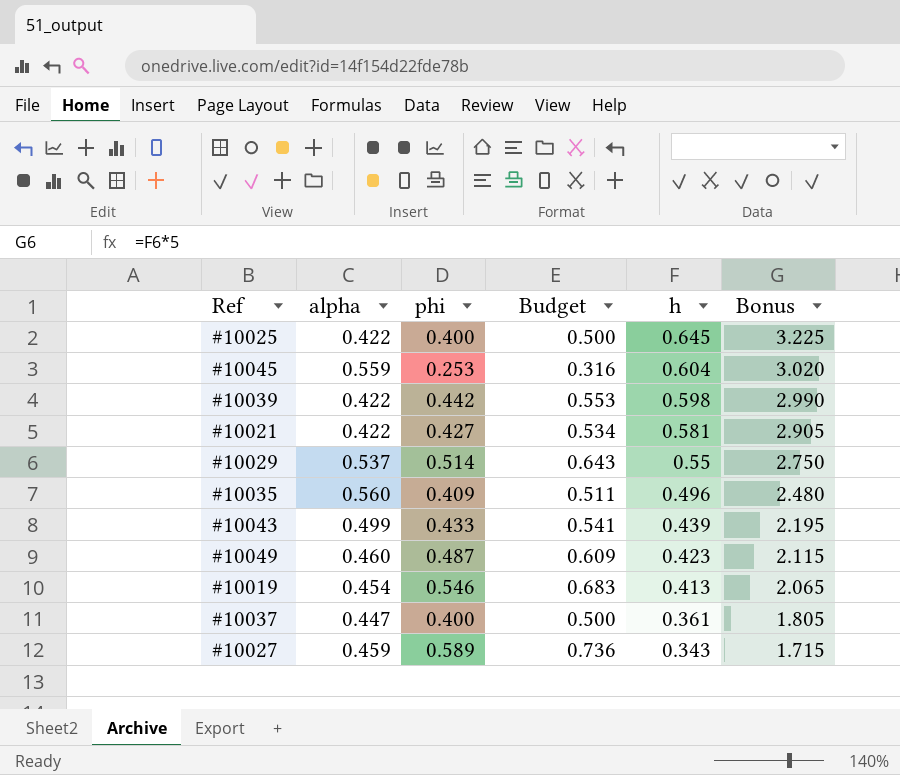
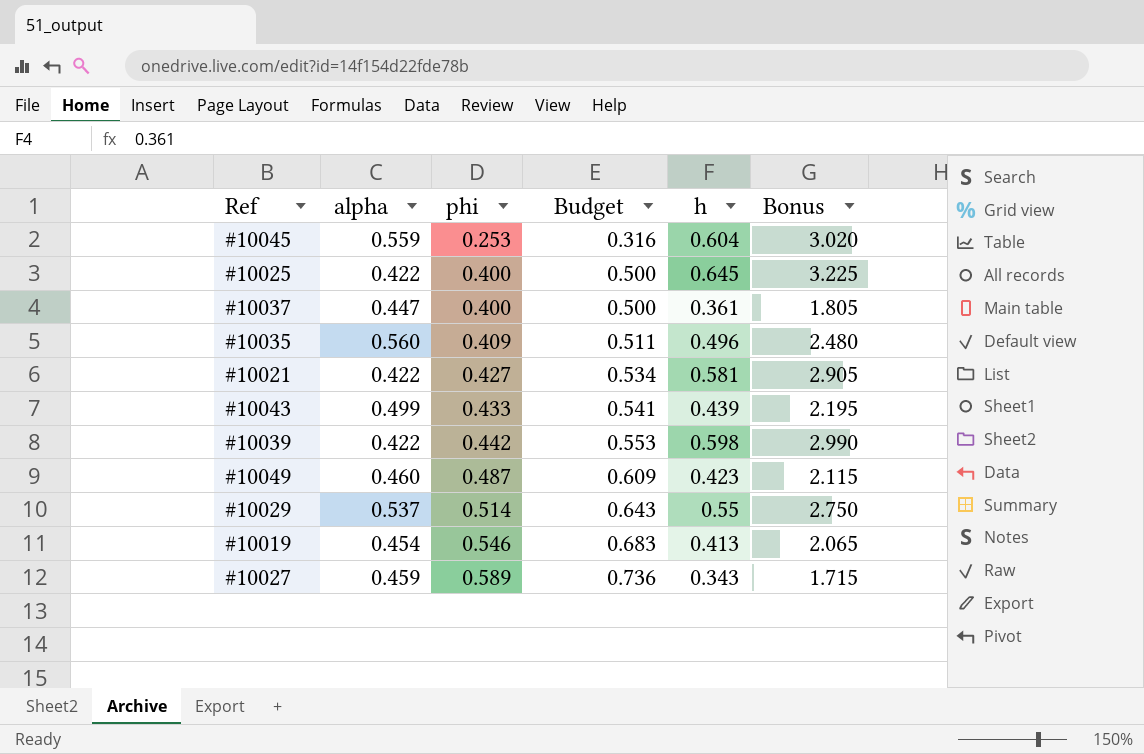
row order: h descending -> phi ascending

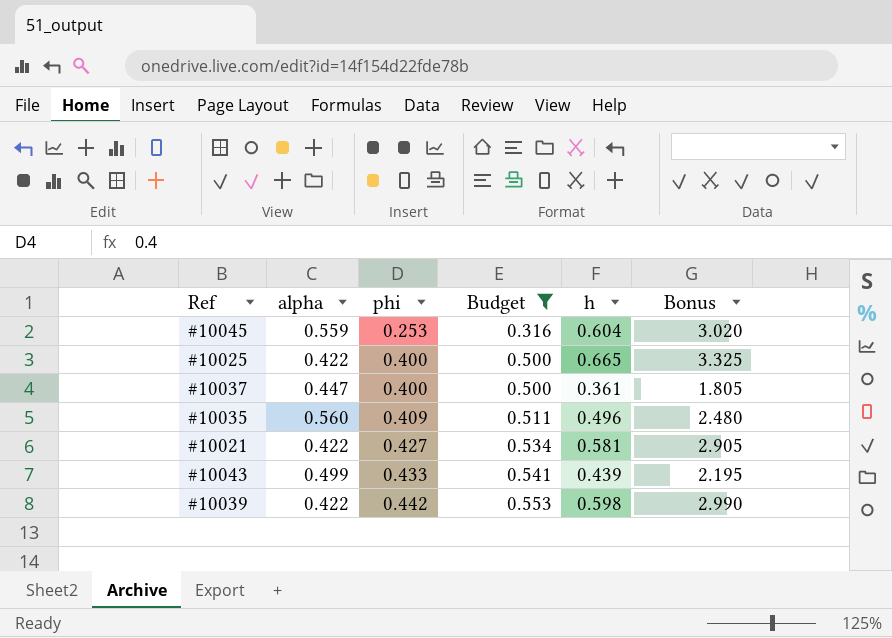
filter: none -> Budget <= 0.553
#10025 | h: 0.645 -> 0.665
#10025 | Bonus: 3.225 -> 3.325

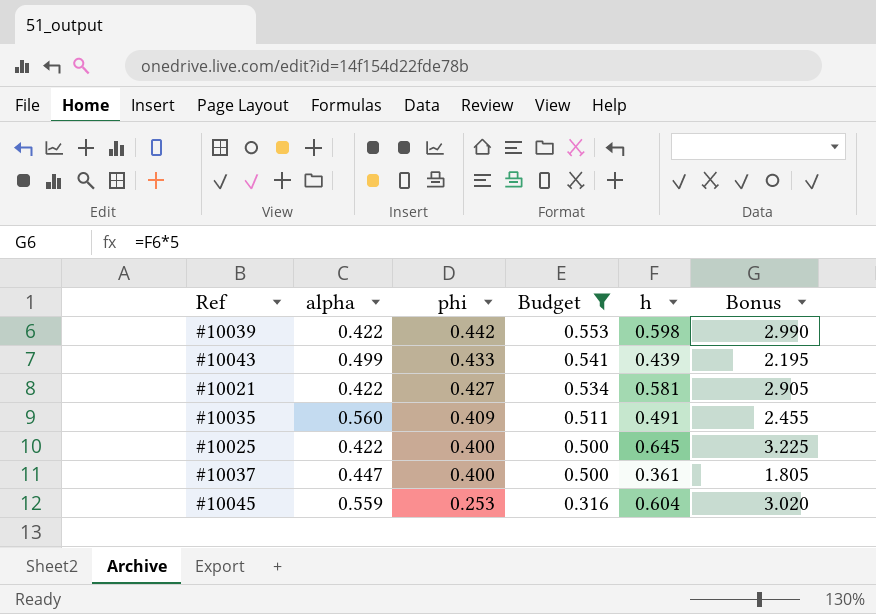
row order: phi ascending -> phi descending
#10035 | h: 0.496 -> 0.491
#10035 | Bonus: 2.480 -> 2.455
#10025 | h: 0.665 -> 0.645
#10025 | Bonus: 3.325 -> 3.225

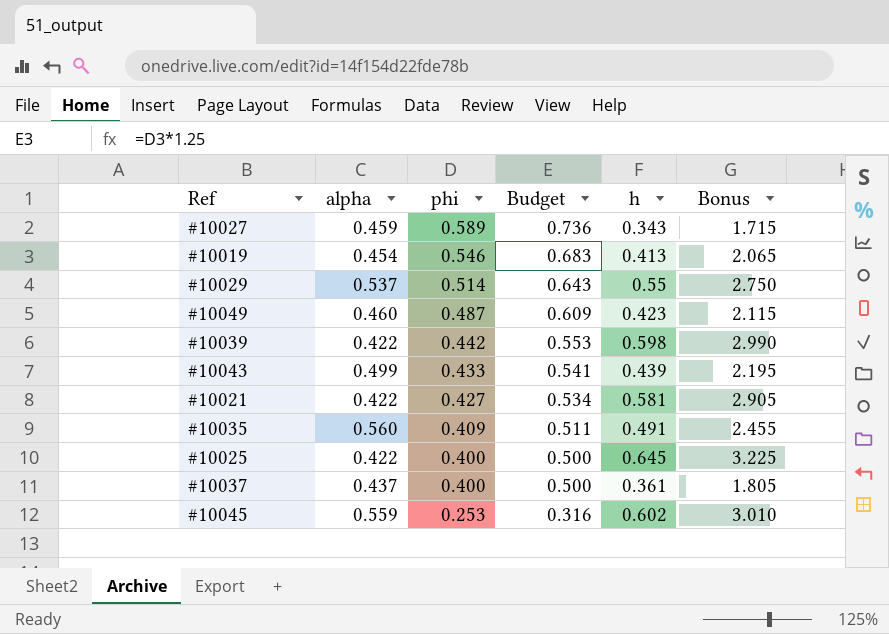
filter: Budget <= 0.553 -> none
#10037 | alpha: 0.447 -> 0.437
#10045 | h: 0.604 -> 0.602
#10045 | Bonus: 3.020 -> 3.010

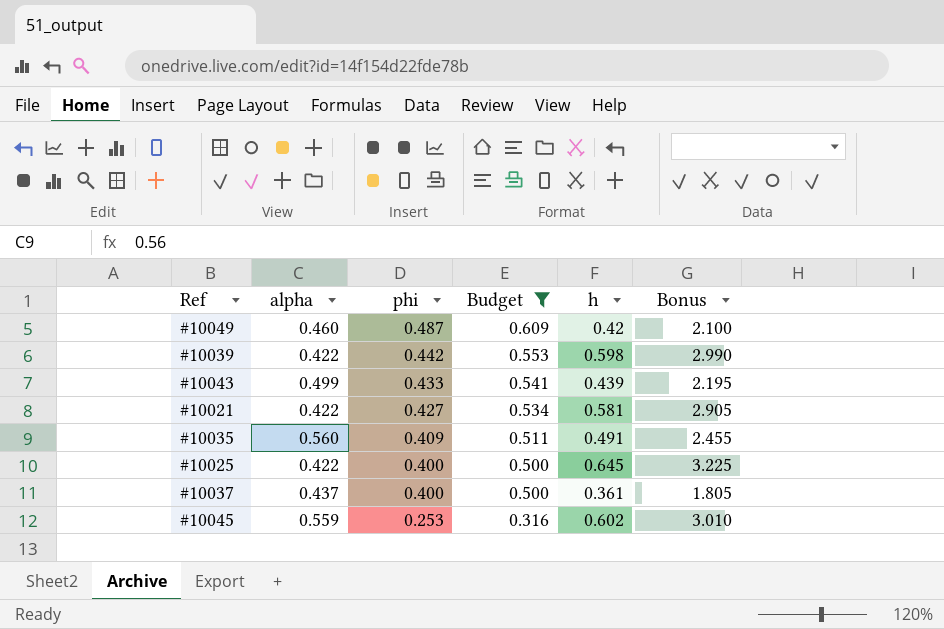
filter: none -> Budget <= 0.609
#10049 | h: 0.423 -> 0.42
#10049 | Bonus: 2.115 -> 2.100

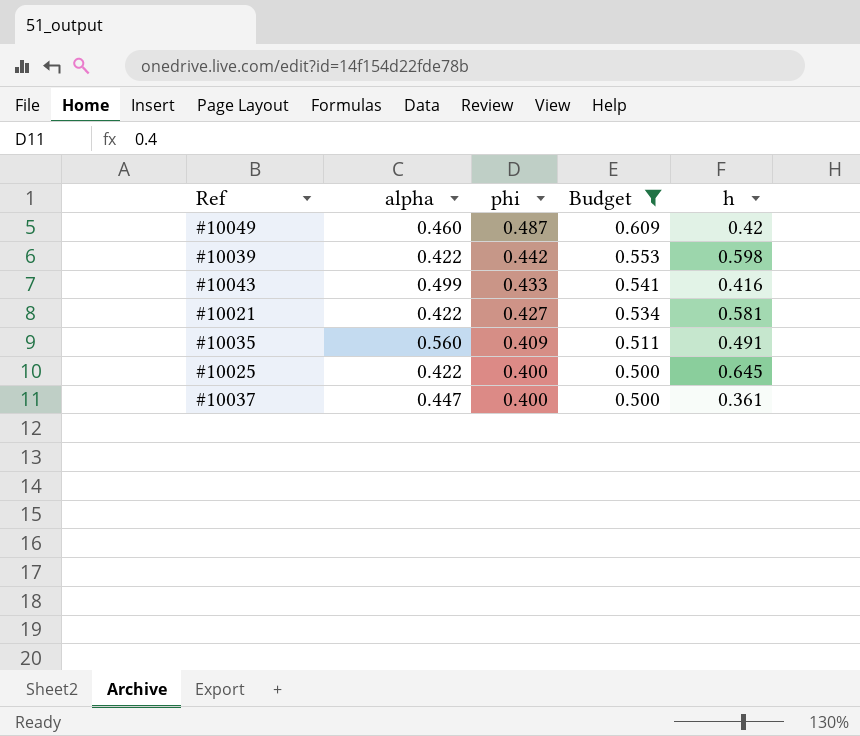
column Bonus | formula: [h] * 5 -> none
row #10045: 0.559 | 0.253 | 0.316 | 0.602 | 3.010 -> none
#10043 | h: 0.439 -> 0.416
#10037 | alpha: 0.437 -> 0.447

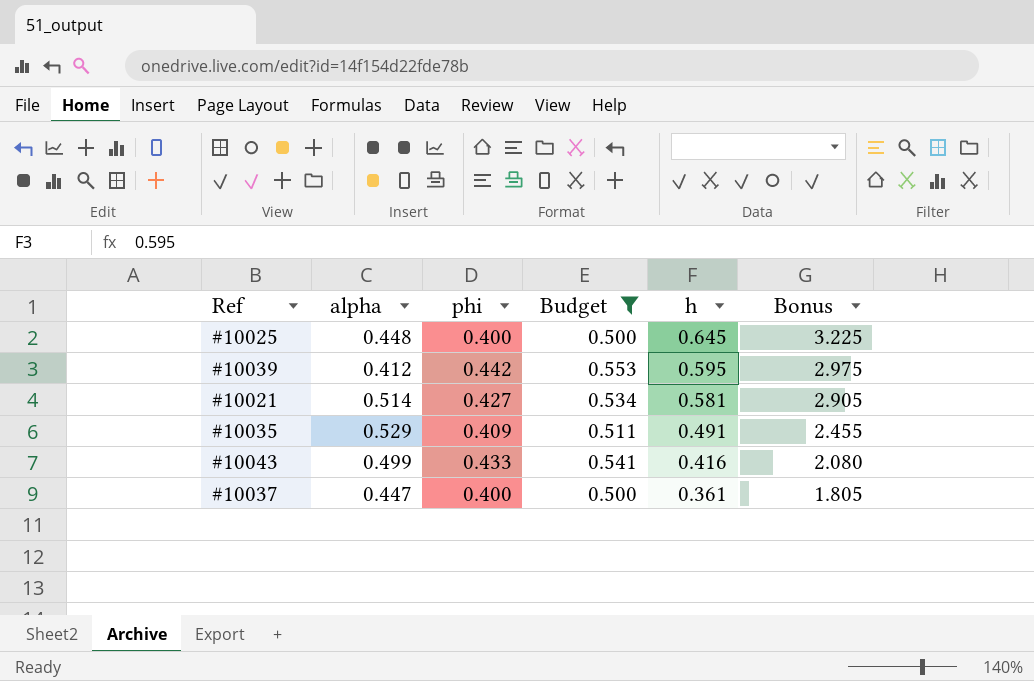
row order: phi descending -> h descending
column Bonus | formula: none -> [h] * 5
row #10049: 0.460 | 0.487 | 0.609 | 0.42 -> none
#10025 | alpha: 0.422 -> 0.448
#10039 | alpha: 0.422 -> 0.412
#10039 | h: 0.598 -> 0.595
#10021 | alpha: 0.422 -> 0.514
#10035 | alpha: 0.560 -> 0.529

